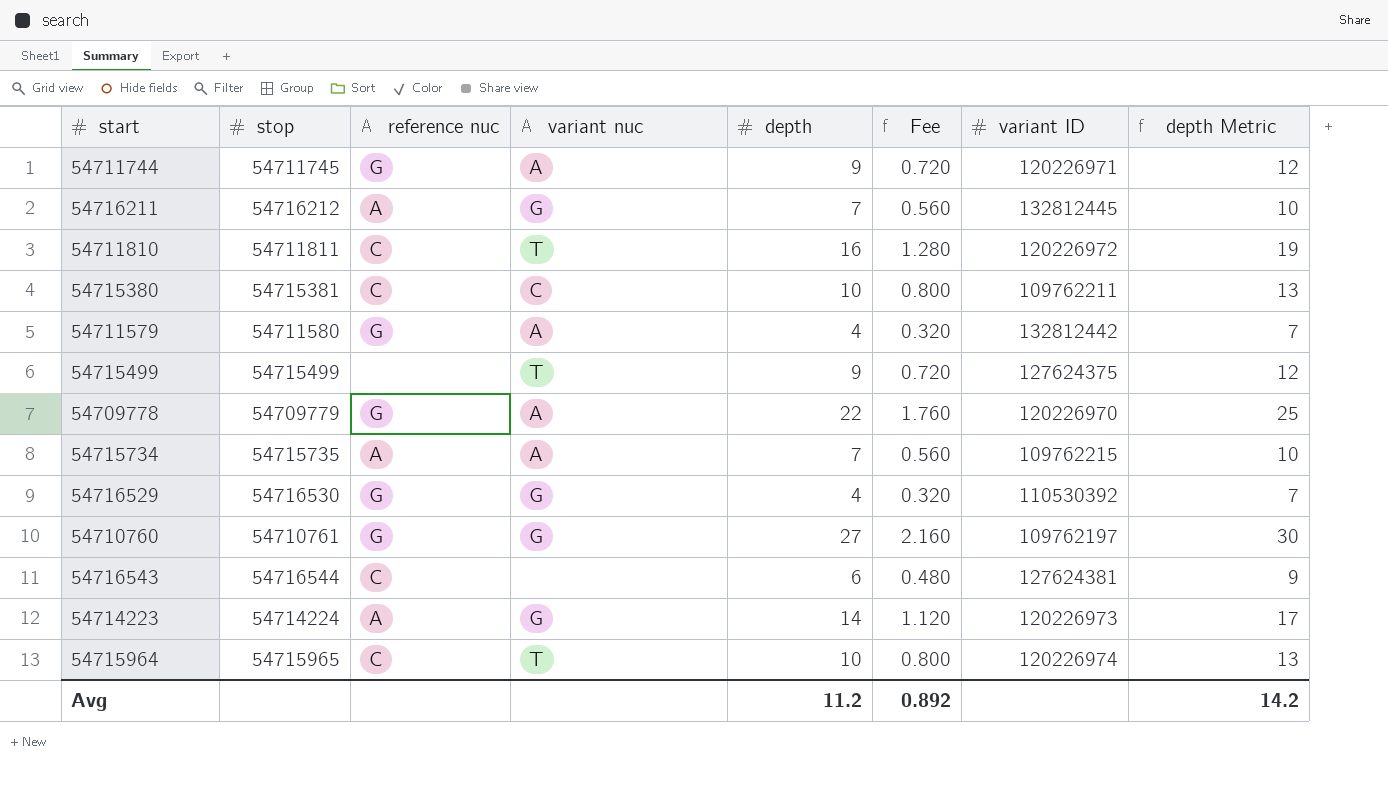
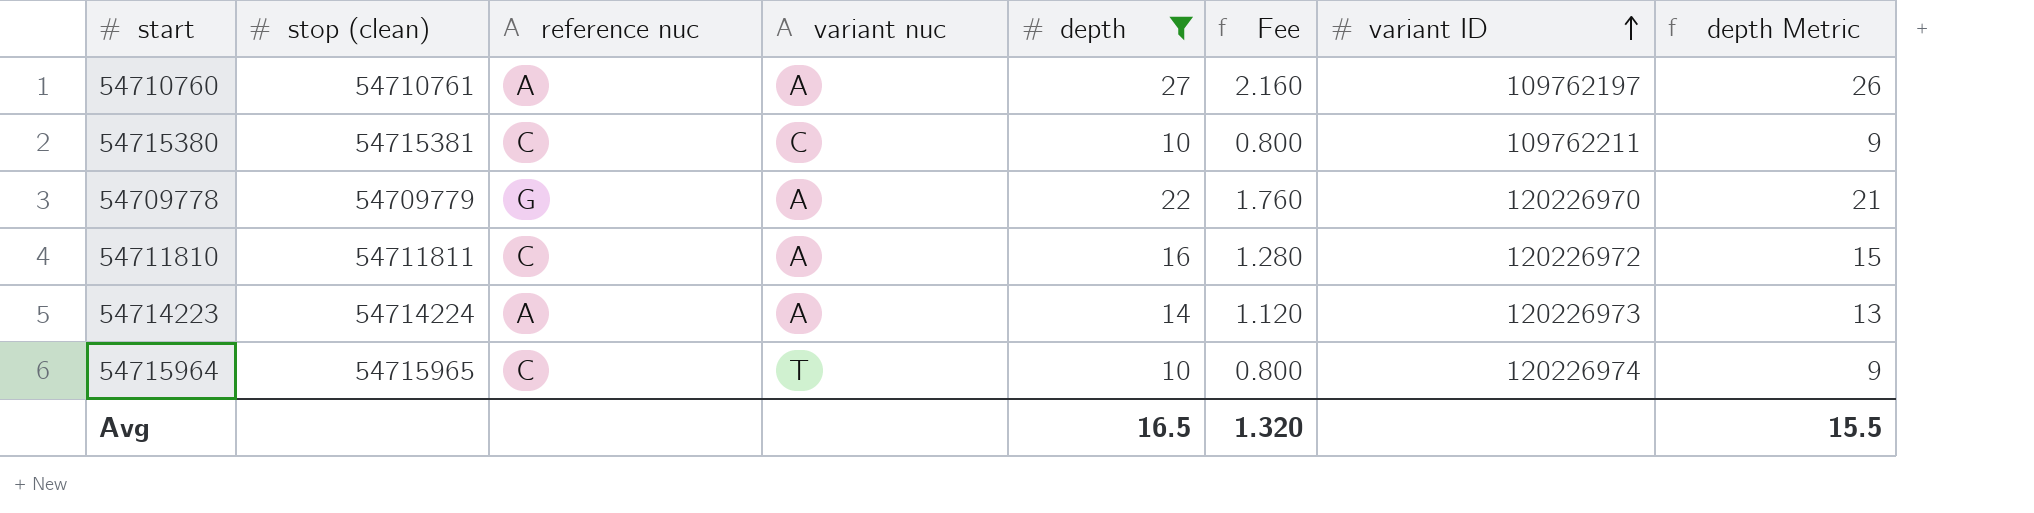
filter: none -> depth >= 10
row order: none -> variant ID ascending
column name: stop -> stop (clean)
column depth Metric | formula: [depth] + 3 -> [depth] - 1
54710760 | reference nuc: G -> A
54710760 | variant nuc: G -> A
54711810 | variant nuc: T -> A
54714223 | variant nuc: G -> A
Avg | depth: 11.2 -> 16.5
Avg | Fee: 0.892 -> 1.320
Avg | depth Metric: 14.2 -> 15.5

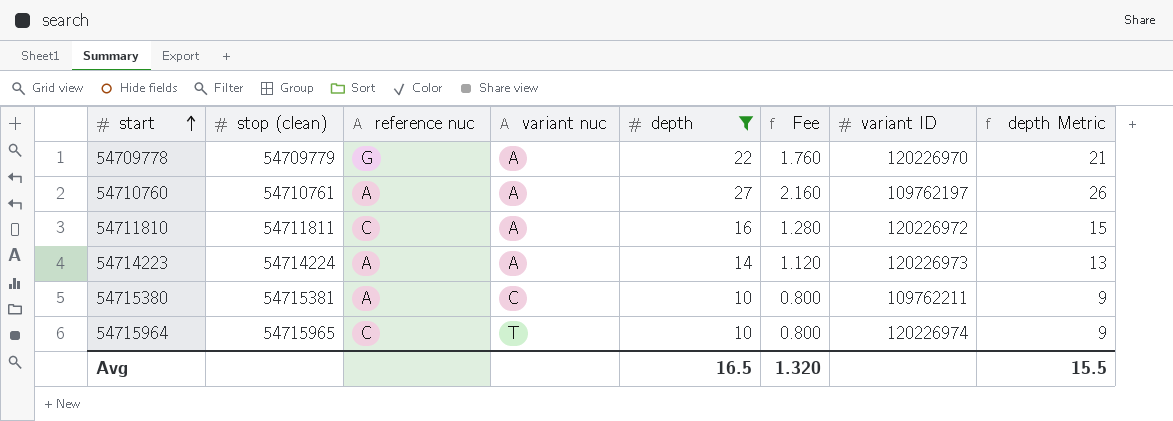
row order: variant ID ascending -> start ascending
54715380 | reference nuc: C -> A

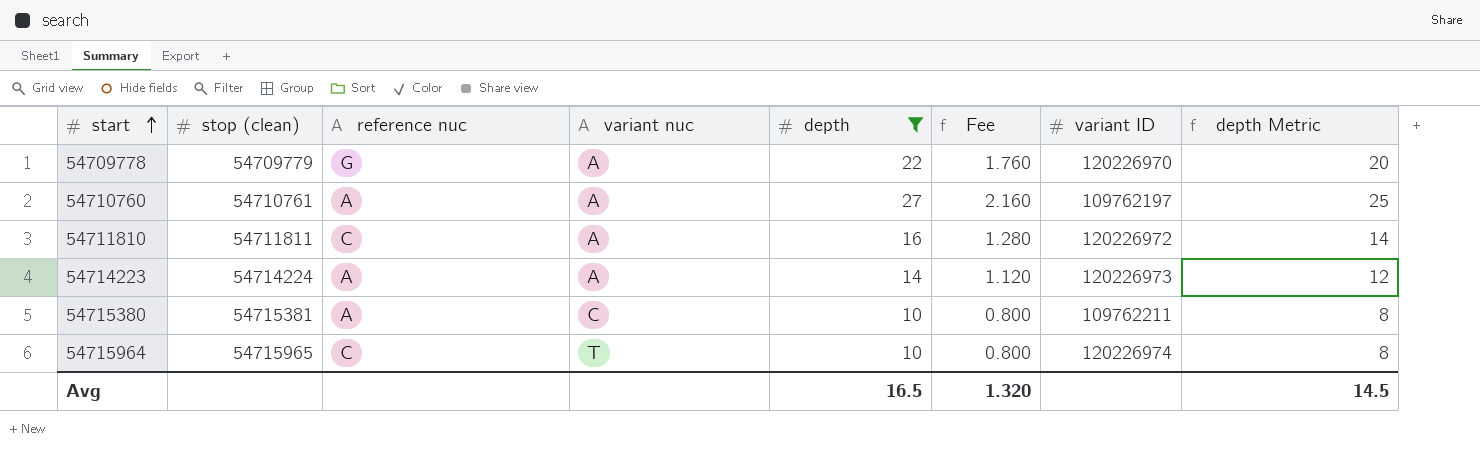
column depth Metric | formula: [depth] - 1 -> [depth] - 2
Avg | depth Metric: 15.5 -> 14.5

